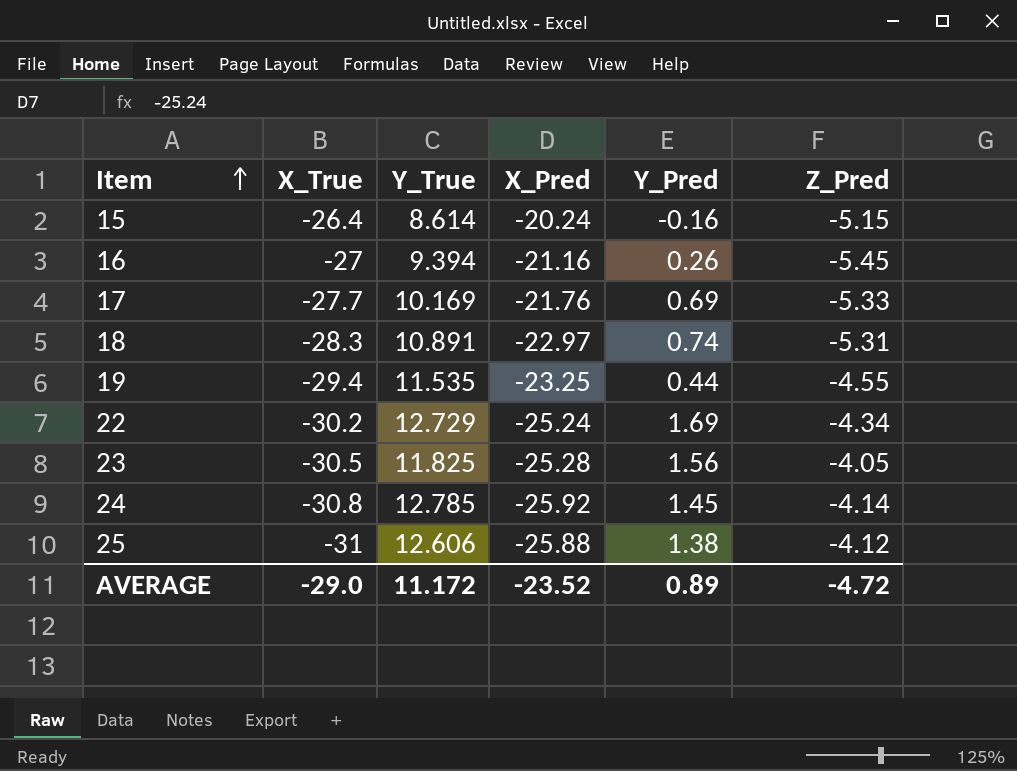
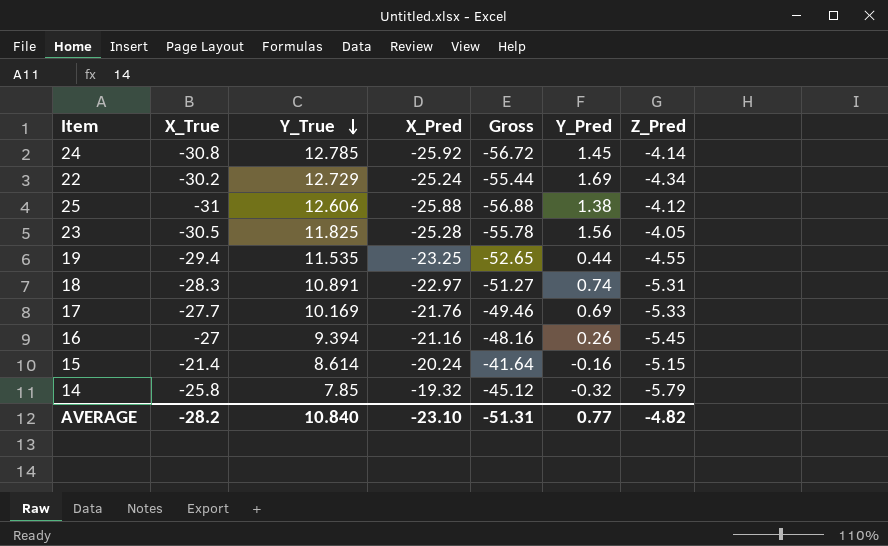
row order: Item ascending -> Y_True descending
column Gross | formula: none -> [X_True] + [X_Pred]
15 | X_True: -26.4 -> -21.4
row 14: none -> -25.8 | 7.85 | -19.32 | -45.12 | -0.32 | -5.79
AVERAGE | X_True: -29.0 -> -28.2
AVERAGE | Y_True: 11.172 -> 10.840
AVERAGE | X_Pred: -23.52 -> -23.10
AVERAGE | Y_Pred: 0.89 -> 0.77
AVERAGE | Z_Pred: -4.72 -> -4.82

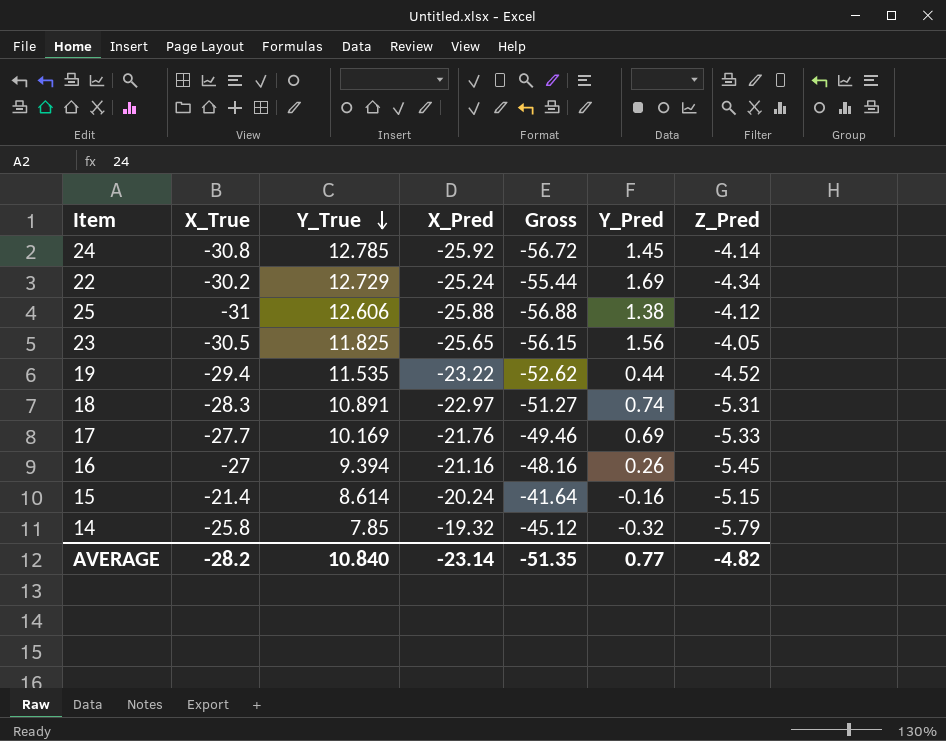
23 | X_Pred: -25.28 -> -25.65
23 | Gross: -55.78 -> -56.15
19 | X_Pred: -23.25 -> -23.22
19 | Gross: -52.65 -> -52.62
19 | Z_Pred: -4.55 -> -4.52
AVERAGE | X_Pred: -23.10 -> -23.14
AVERAGE | Gross: -51.31 -> -51.35

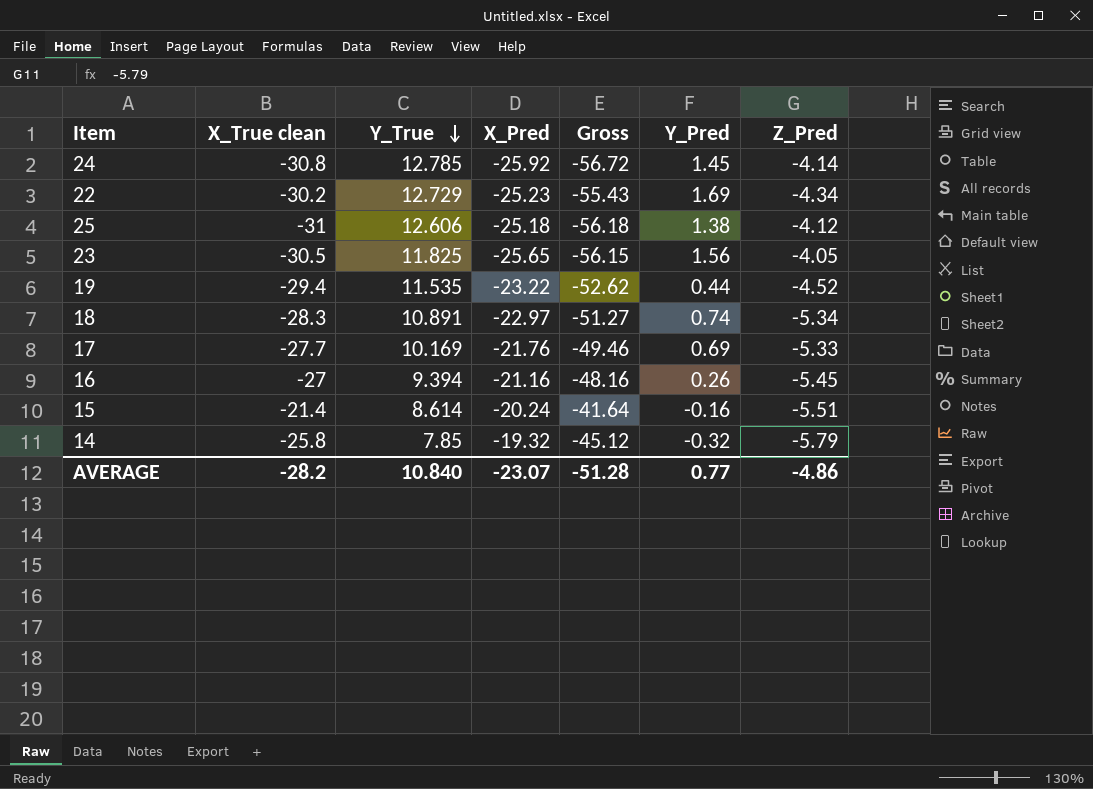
column name: X_True -> X_True clean
22 | X_Pred: -25.24 -> -25.23
22 | Gross: -55.44 -> -55.43
25 | X_Pred: -25.88 -> -25.18
25 | Gross: -56.88 -> -56.18
18 | Z_Pred: -5.31 -> -5.34
15 | Z_Pred: -5.15 -> -5.51
AVERAGE | X_Pred: -23.14 -> -23.07
AVERAGE | Gross: -51.35 -> -51.28
AVERAGE | Z_Pred: -4.82 -> -4.86

